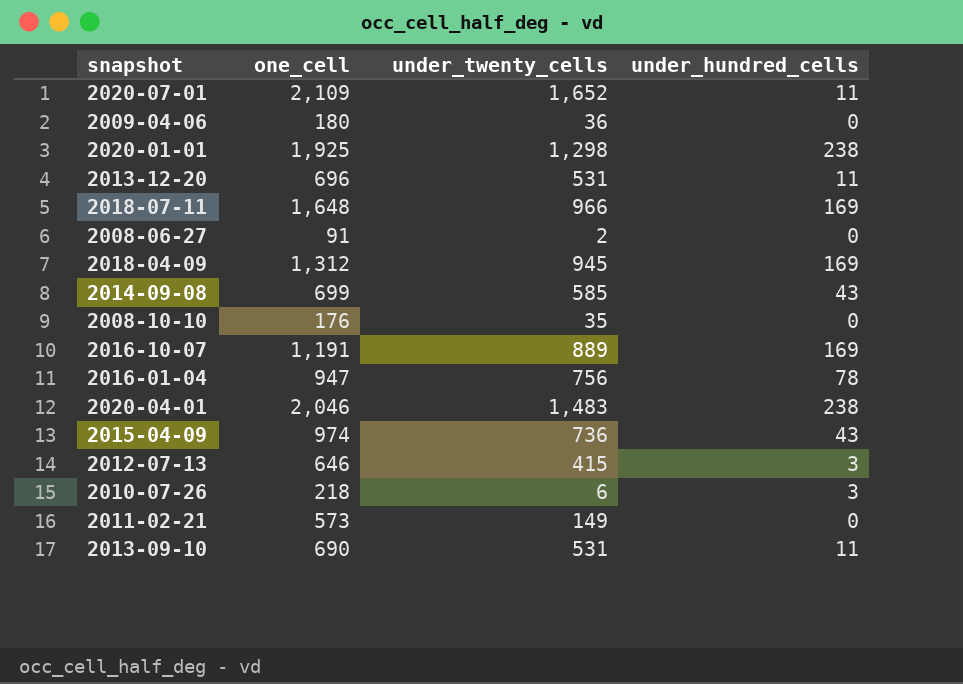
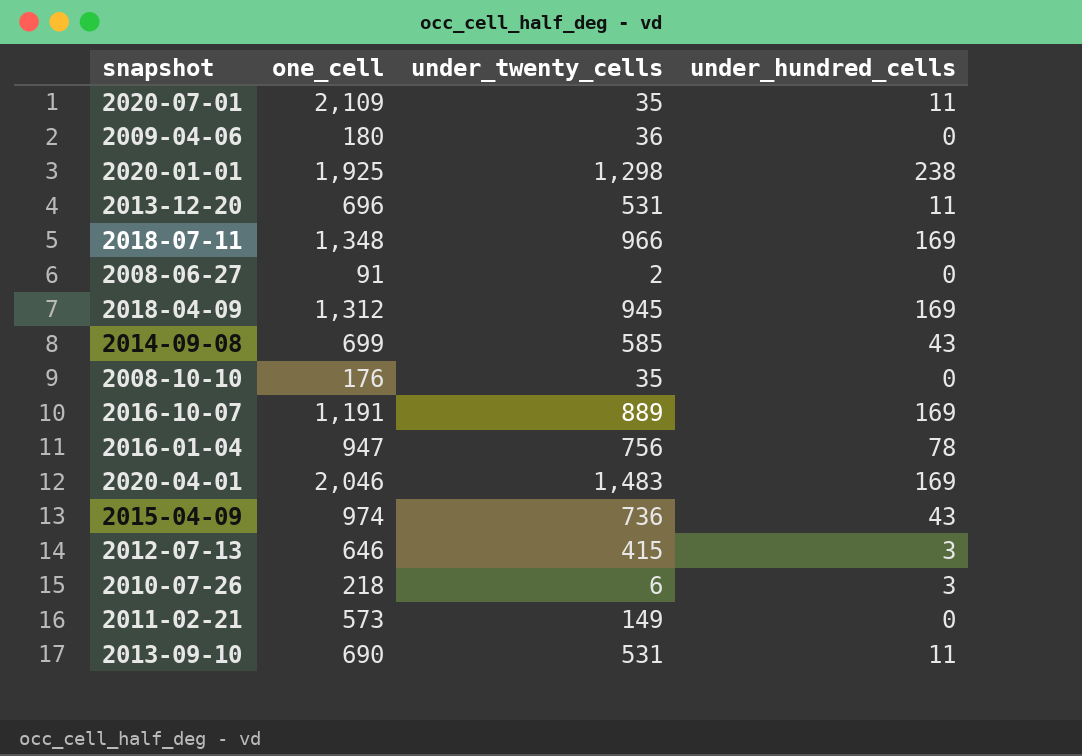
2020-07-01 | under_twenty_cells: 1,652 -> 35
2018-07-11 | one_cell: 1,648 -> 1,348
2020-04-01 | under_hundred_cells: 238 -> 169

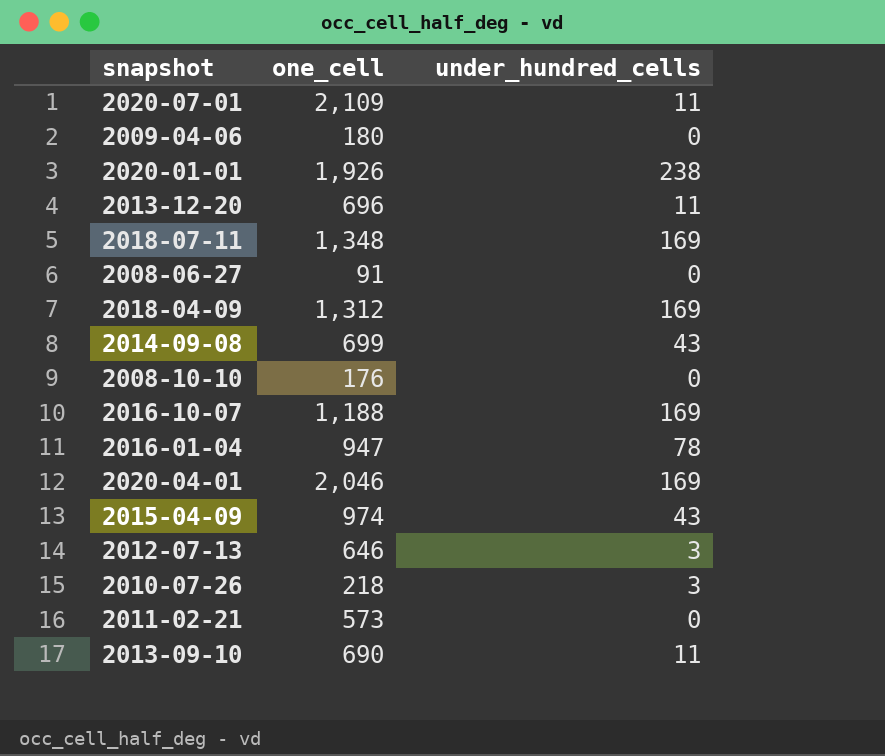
column under_twenty_cells | position: 3 -> none
2020-01-01 | one_cell: 1,925 -> 1,926
2016-10-07 | one_cell: 1,191 -> 1,188

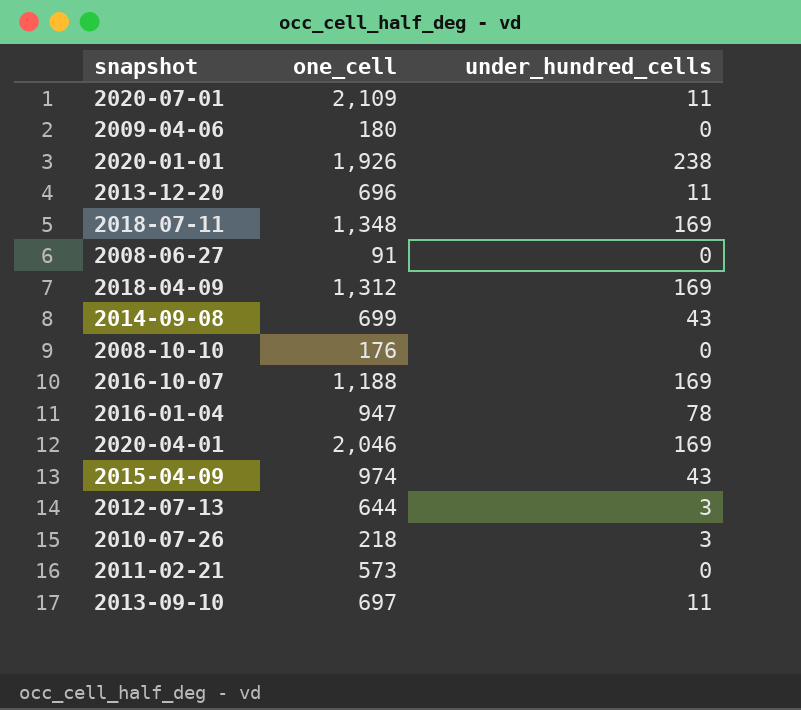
2012-07-13 | one_cell: 646 -> 644
2013-09-10 | one_cell: 690 -> 697

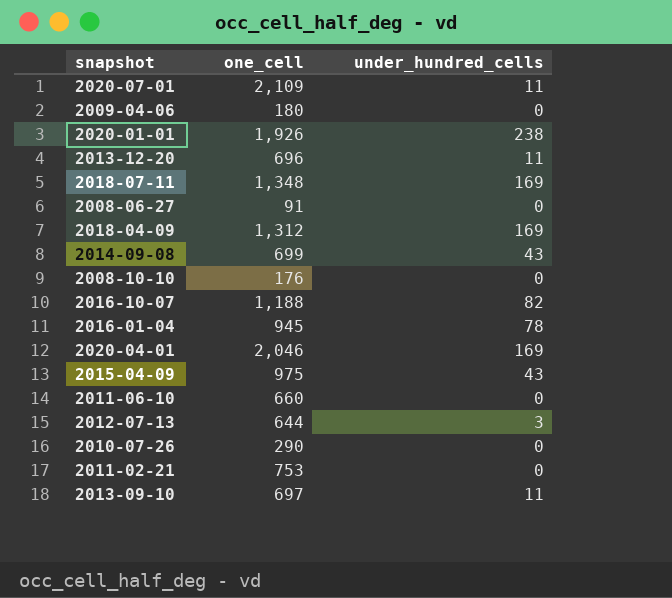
2016-10-07 | under_hundred_cells: 169 -> 82
2016-01-04 | one_cell: 947 -> 945
2015-04-09 | one_cell: 974 -> 975
row 2011-06-10: none -> 660 | 0
2010-07-26 | one_cell: 218 -> 290
2010-07-26 | under_hundred_cells: 3 -> 0
2011-02-21 | one_cell: 573 -> 753

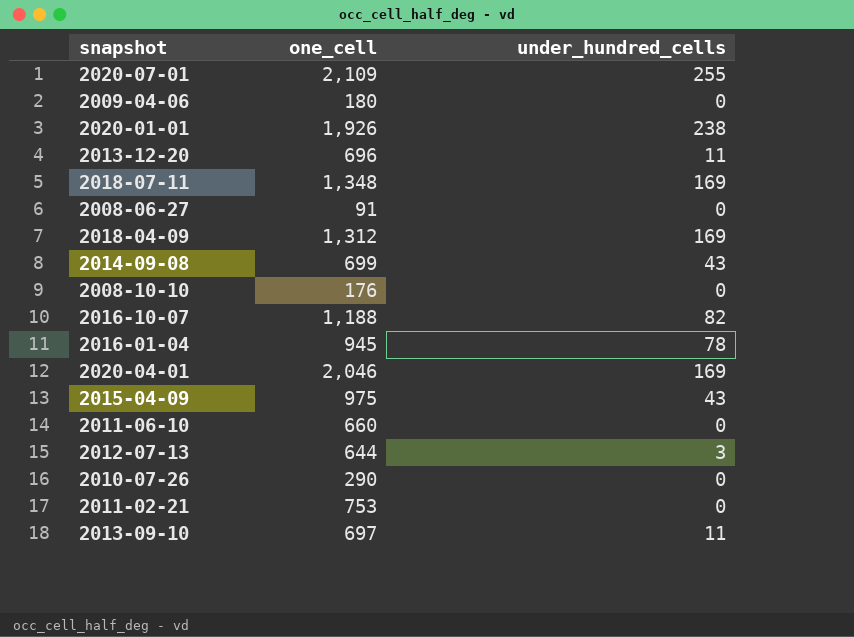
2020-07-01 | under_hundred_cells: 11 -> 255

